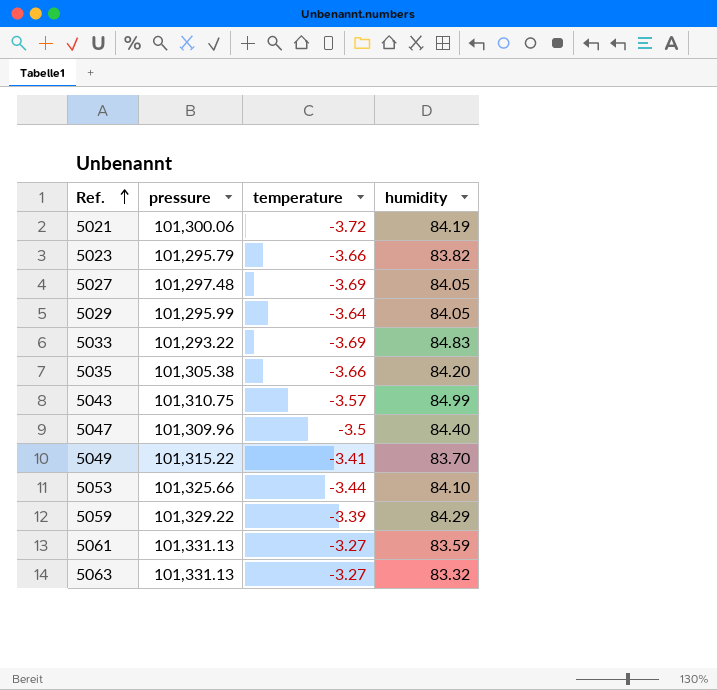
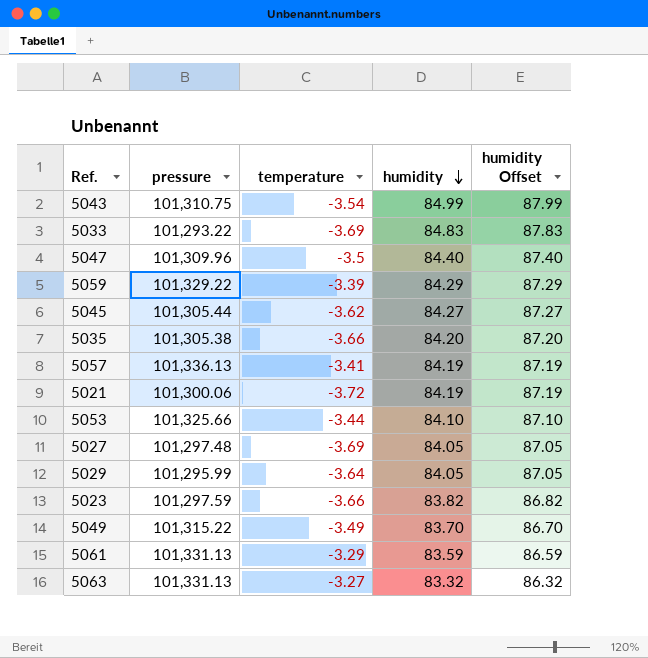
row order: Ref. ascending -> humidity descending
column humidity Offset | formula: none -> [humidity] + 3
5043 | temperature: -3.57 -> -3.54
row 5045: none -> 101,305.44 | -3.62 | 84.27 | 87.27
row 5057: none -> 101,336.13 | -3.41 | 84.19 | 87.19
5023 | pressure: 101,295.79 -> 101,297.59
5049 | temperature: -3.41 -> -3.49
5061 | temperature: -3.27 -> -3.29

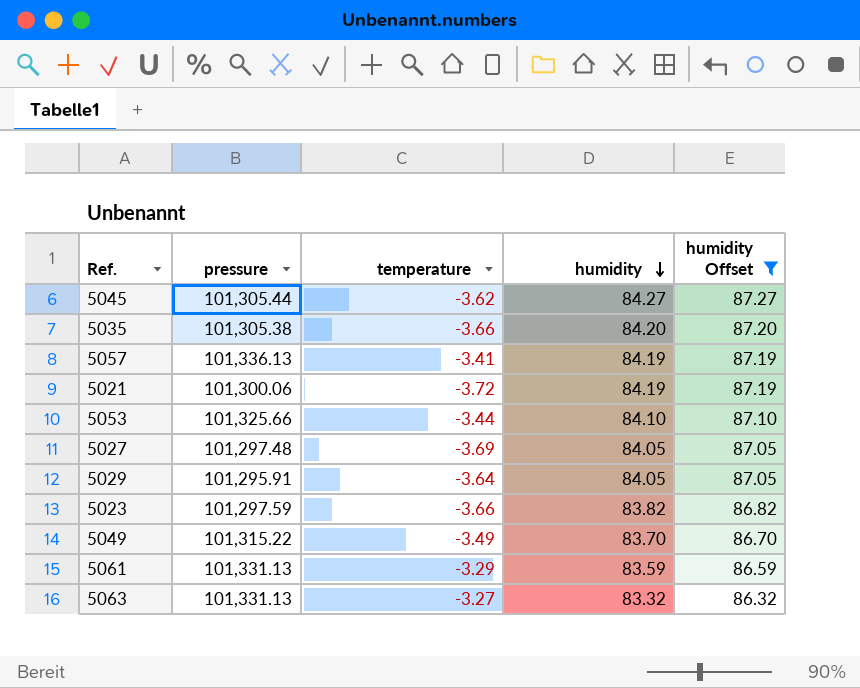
filter: none -> humidity Offset <= 87.27
5029 | pressure: 101,295.99 -> 101,295.91

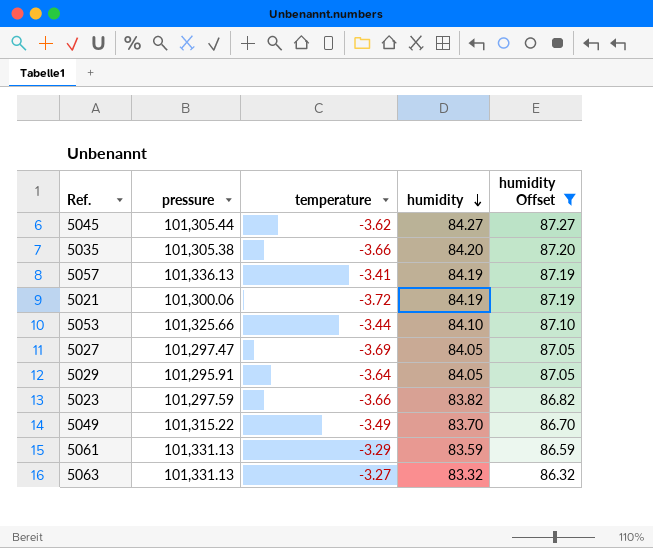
5027 | pressure: 101,297.48 -> 101,297.47

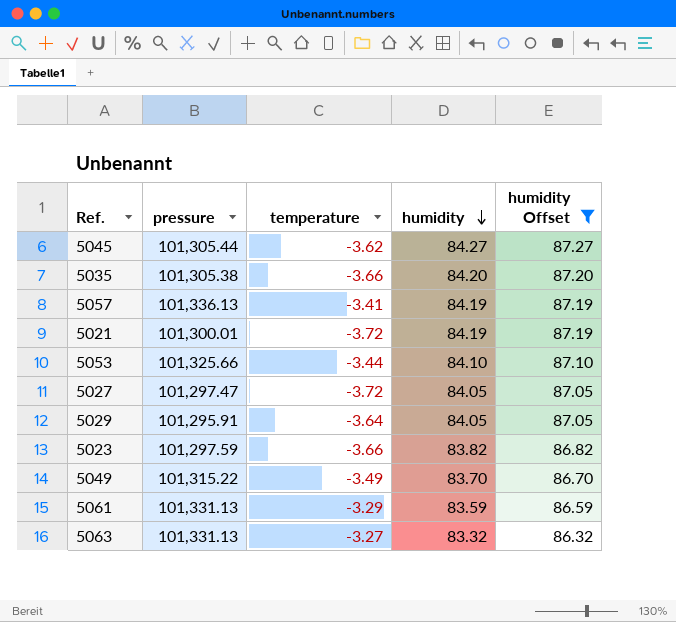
5021 | pressure: 101,300.06 -> 101,300.01
5027 | temperature: -3.69 -> -3.72

